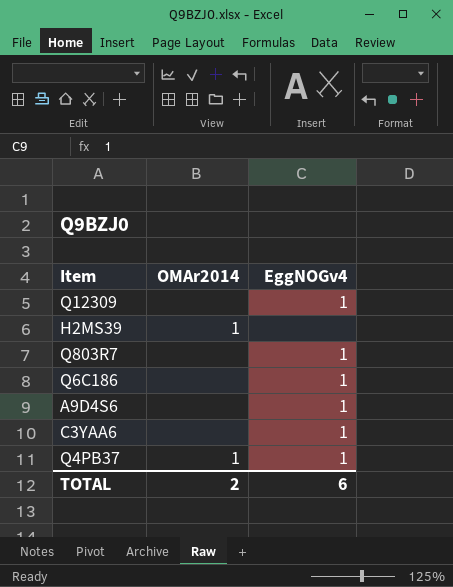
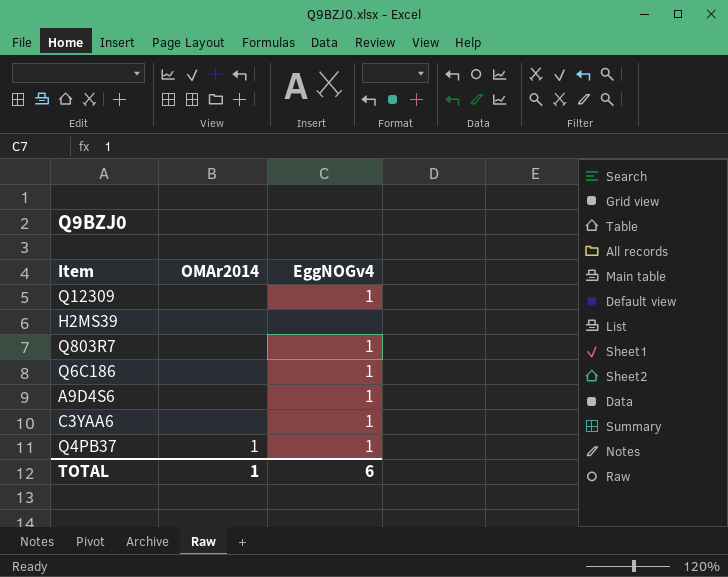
H2MS39 | OMAr2014: 1 -> none
TOTAL | OMAr2014: 2 -> 1

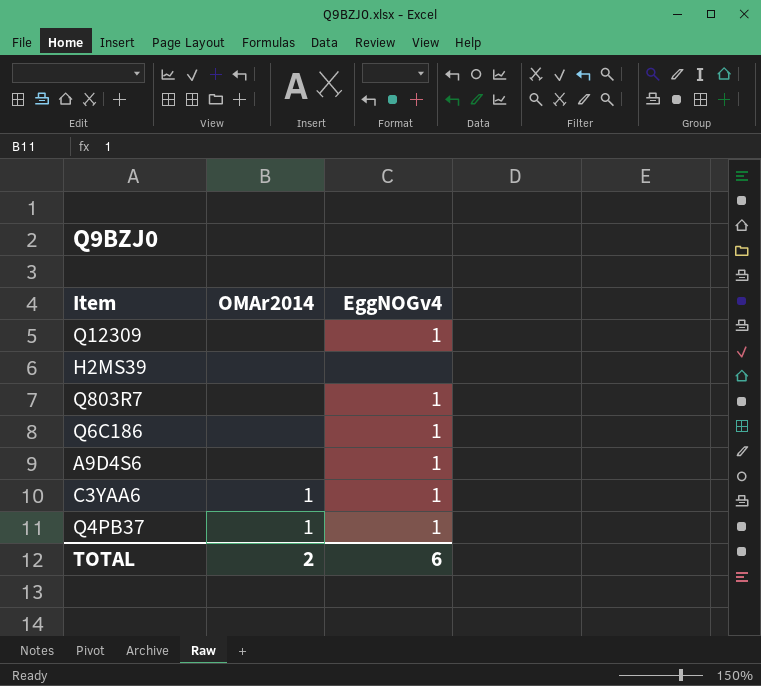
C3YAA6 | OMAr2014: none -> 1
TOTAL | OMAr2014: 1 -> 2

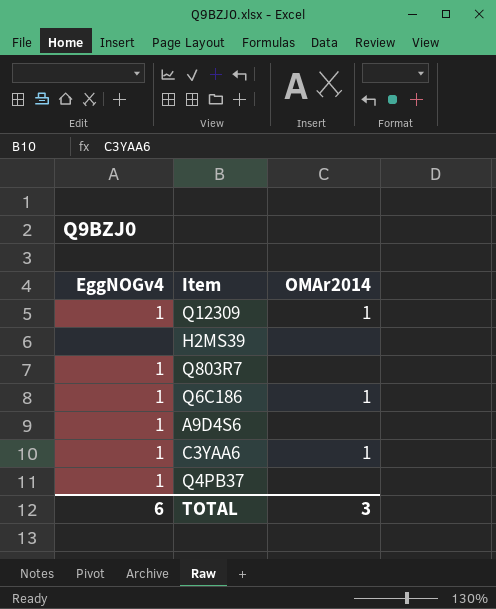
column EggNOGv4 | position: 3 -> 1
Q12309 | OMAr2014: none -> 1
Q6C186 | OMAr2014: none -> 1
Q4PB37 | OMAr2014: 1 -> none
TOTAL | OMAr2014: 2 -> 3

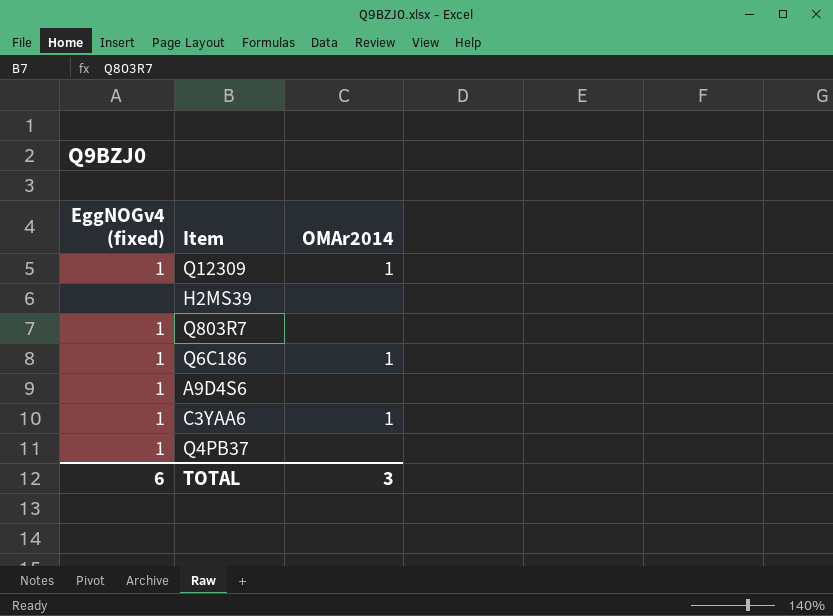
column name: EggNOGv4 -> EggNOGv4 (fixed)

